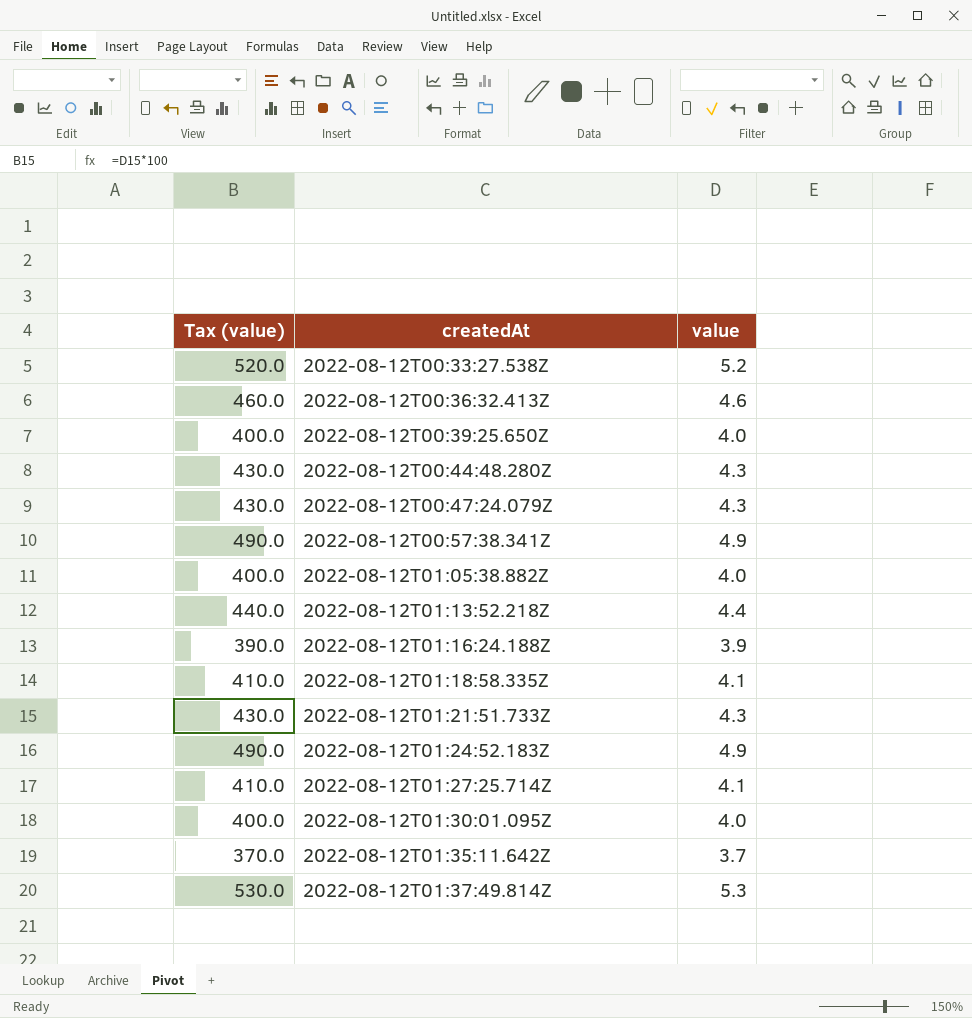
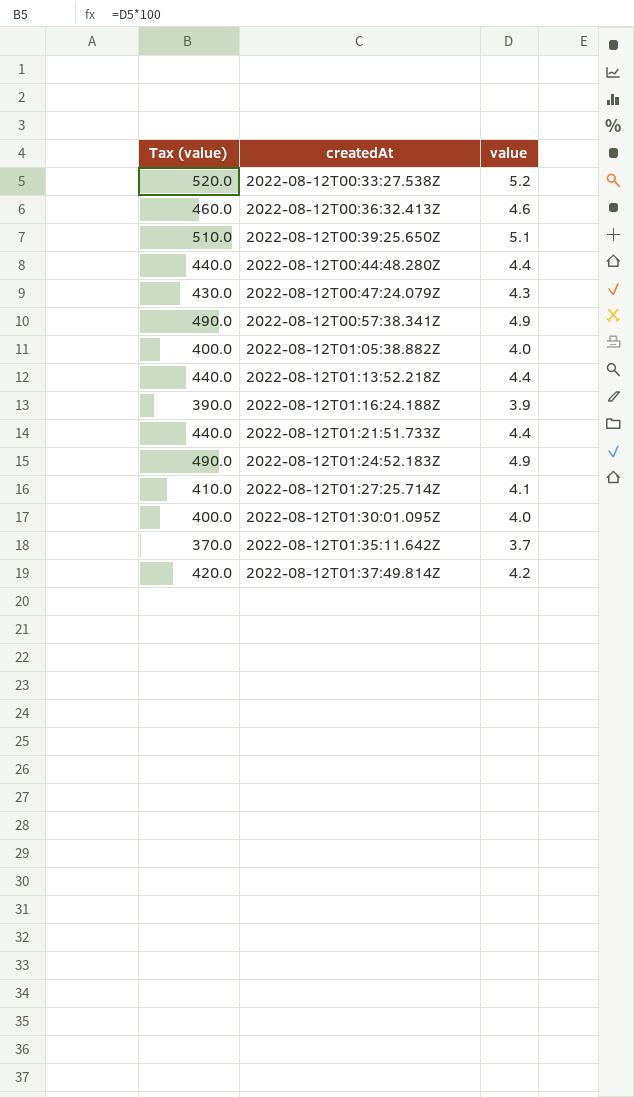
row 2022-08-12T01:18:58.335Z: 410.0 | 4.1 -> none
2022-08-12T00:39:25.650Z | Tax (value): 400.0 -> 510.0
2022-08-12T00:39:25.650Z | value: 4.0 -> 5.1
2022-08-12T00:44:48.280Z | Tax (value): 430.0 -> 440.0
2022-08-12T00:44:48.280Z | value: 4.3 -> 4.4
2022-08-12T01:21:51.733Z | Tax (value): 430.0 -> 440.0
2022-08-12T01:21:51.733Z | value: 4.3 -> 4.4
2022-08-12T01:37:49.814Z | Tax (value): 530.0 -> 420.0
2022-08-12T01:37:49.814Z | value: 5.3 -> 4.2

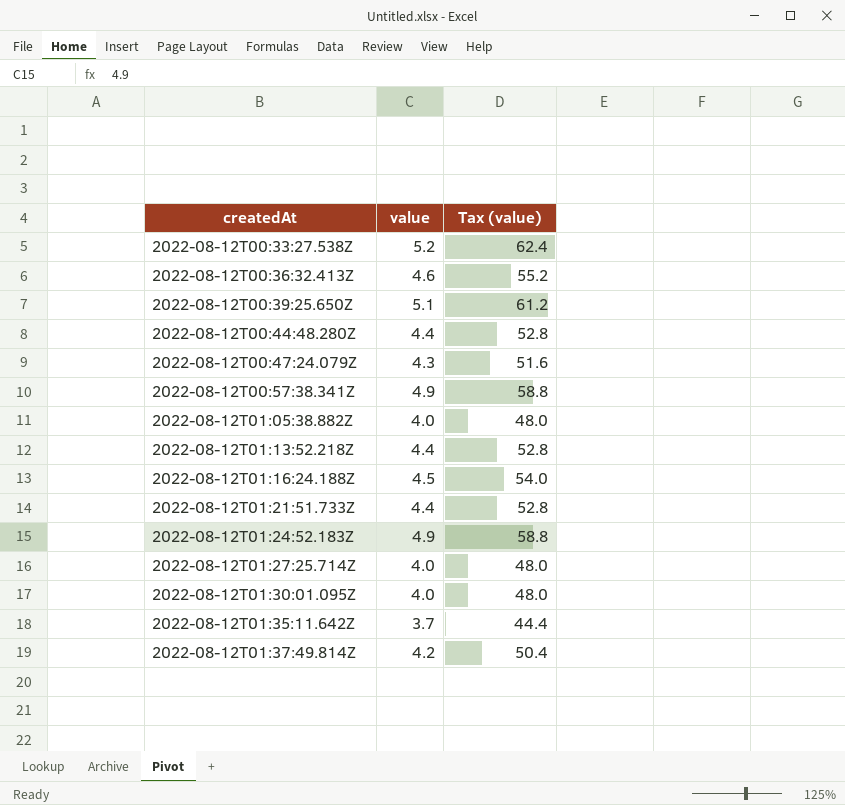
column Tax (value) | formula: [value] * 100 -> [value] * 12
column Tax (value) | position: 1 -> 3
2022-08-12T01:16:24.188Z | value: 3.9 -> 4.5
2022-08-12T01:27:25.714Z | value: 4.1 -> 4.0

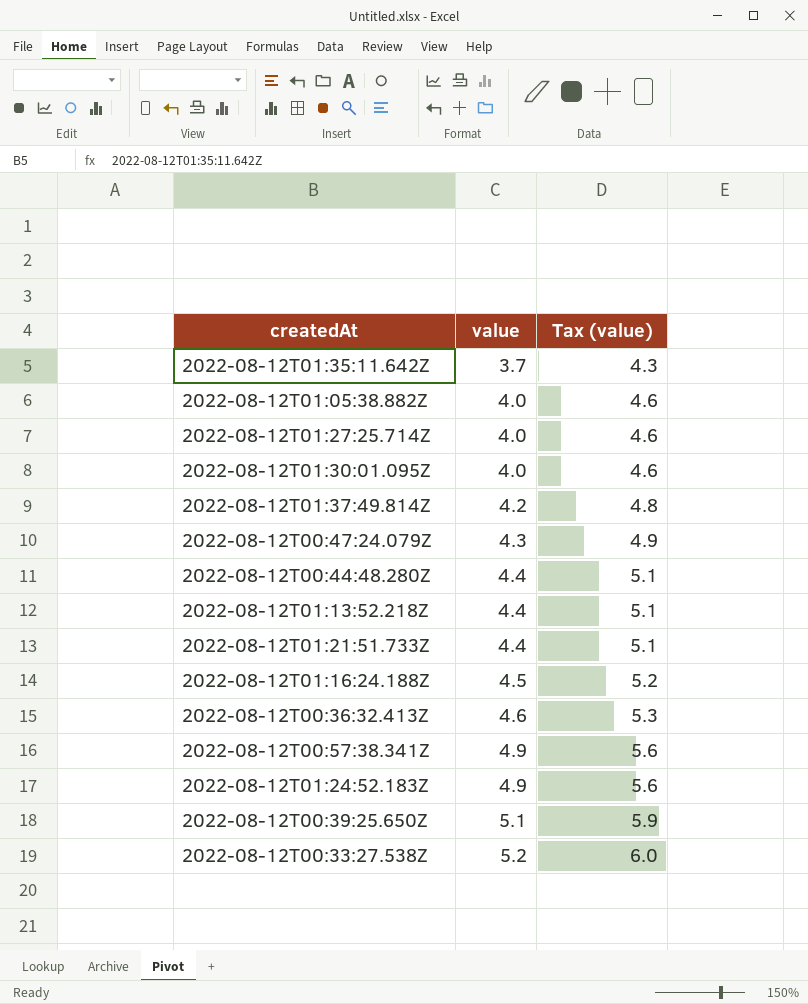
row order: createdAt ascending -> value ascending
column Tax (value) | formula: [value] * 12 -> [value] * 1.15

